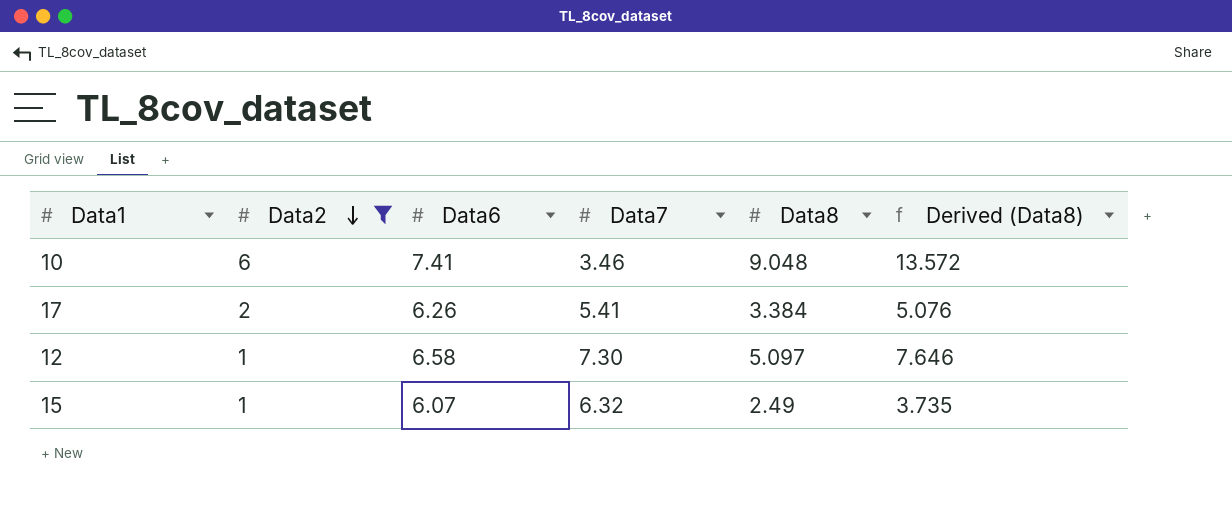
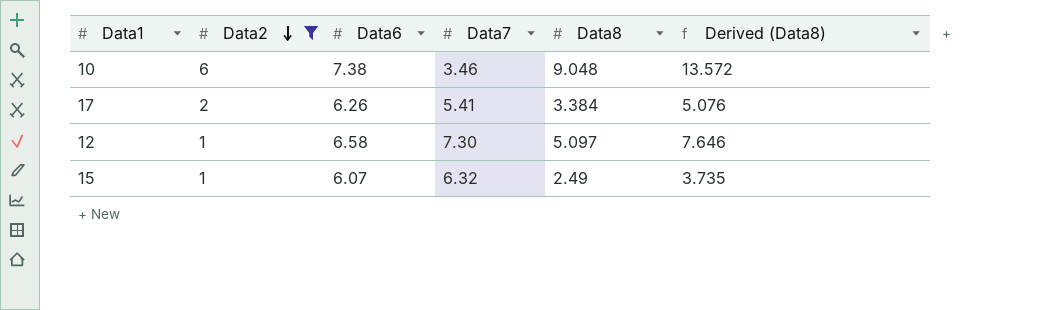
10 | Data6: 7.41 -> 7.38

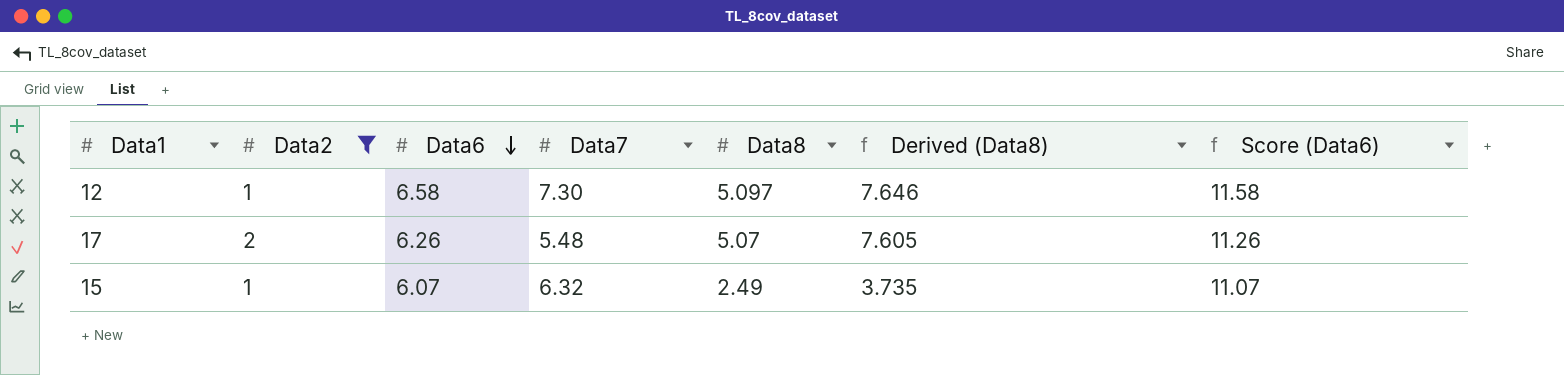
row order: Data2 descending -> Data6 descending
column Score (Data6) | formula: none -> [Data6] + 5
row 10: 6 | 7.38 | 3.46 | 9.048 | 13.572 -> none
17 | Data7: 5.41 -> 5.48
17 | Data8: 3.384 -> 5.07
17 | Derived (Data8): 5.076 -> 7.605

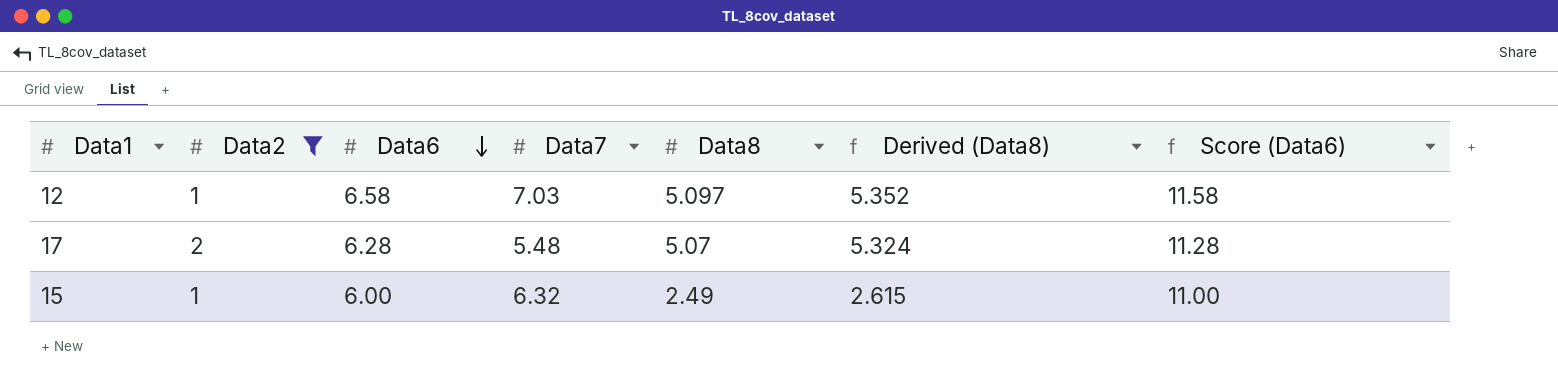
column Derived (Data8) | formula: [Data8] * 1.5 -> [Data8] * 1.05
12 | Data7: 7.30 -> 7.03
17 | Data6: 6.26 -> 6.28
17 | Score (Data6): 11.26 -> 11.28
15 | Data6: 6.07 -> 6.00
15 | Score (Data6): 11.07 -> 11.00

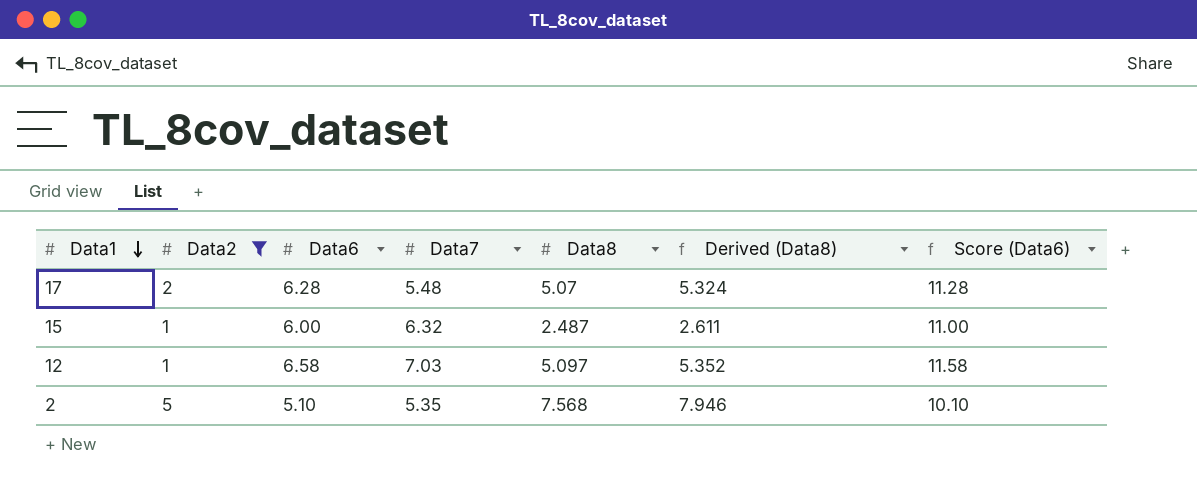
row order: Data6 descending -> Data1 descending
15 | Data8: 2.49 -> 2.487
15 | Derived (Data8): 2.615 -> 2.611
row 2: none -> 5 | 5.10 | 5.35 | 7.568 | 7.946 | 10.10

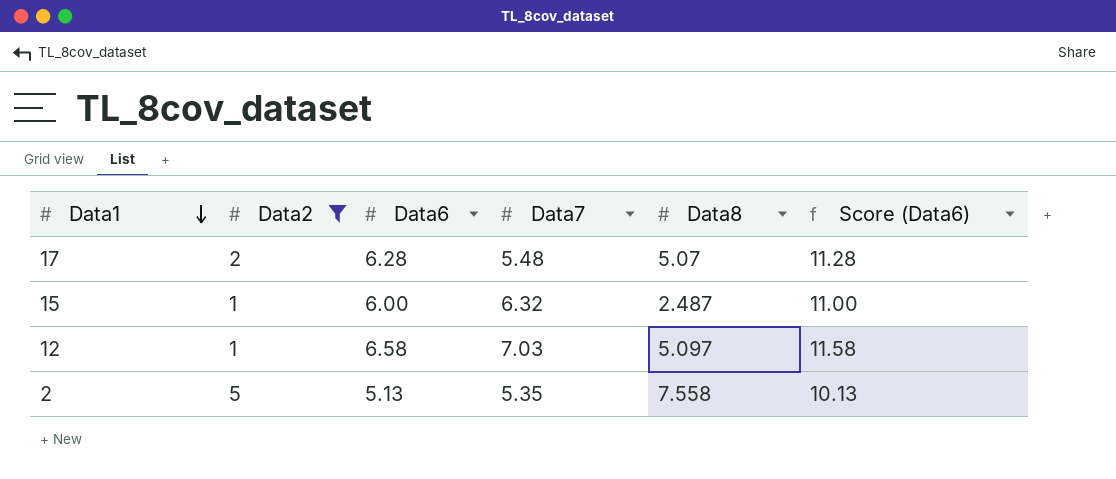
column Derived (Data8) | formula: [Data8] * 1.05 -> none
2 | Data6: 5.10 -> 5.13
2 | Data8: 7.568 -> 7.558
2 | Score (Data6): 10.10 -> 10.13

